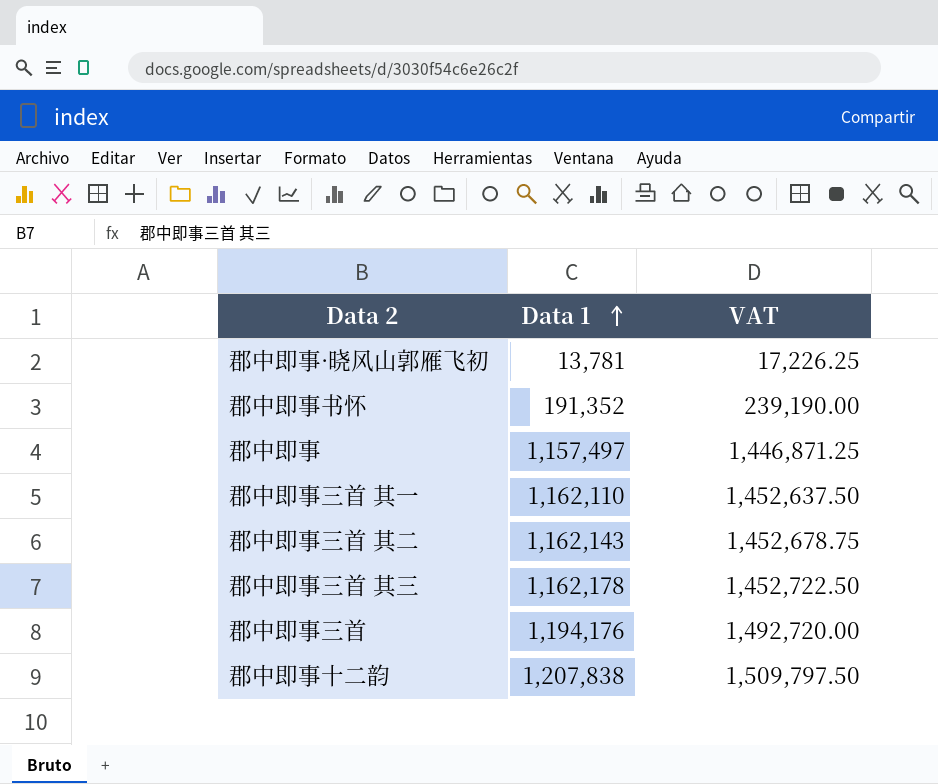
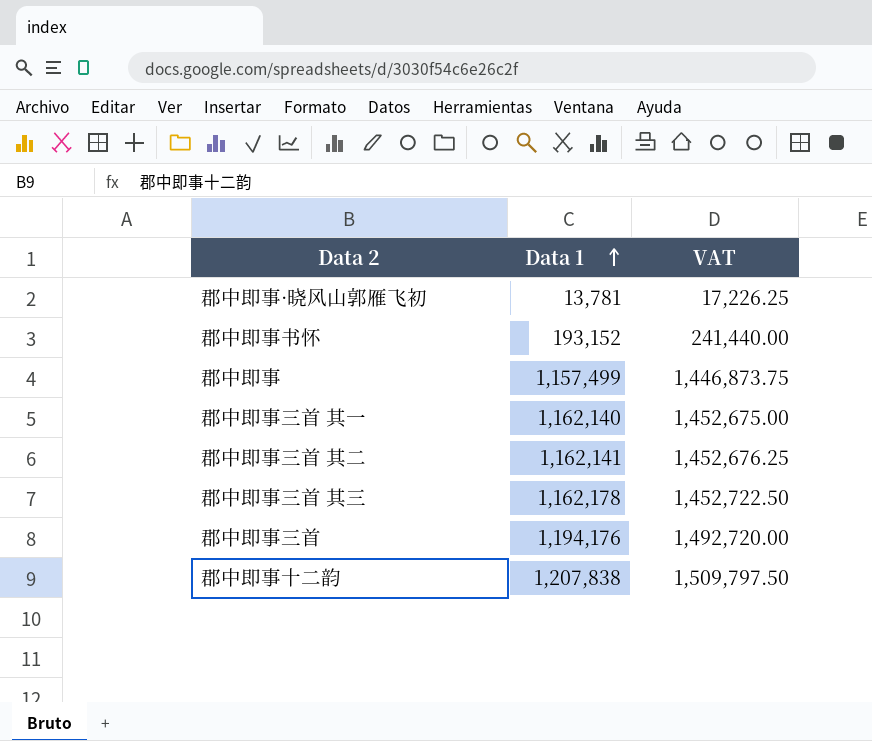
郡中即事书怀 | Data 1: 191,352 -> 193,152
郡中即事书怀 | VAT: 239,190.00 -> 241,440.00
郡中即事 | Data 1: 1,157,497 -> 1,157,499
郡中即事 | VAT: 1,446,871.25 -> 1,446,873.75
郡中即事三首 其一 | Data 1: 1,162,110 -> 1,162,140
郡中即事三首 其一 | VAT: 1,452,637.50 -> 1,452,675.00
郡中即事三首 其二 | Data 1: 1,162,143 -> 1,162,141
郡中即事三首 其二 | VAT: 1,452,678.75 -> 1,452,676.25

